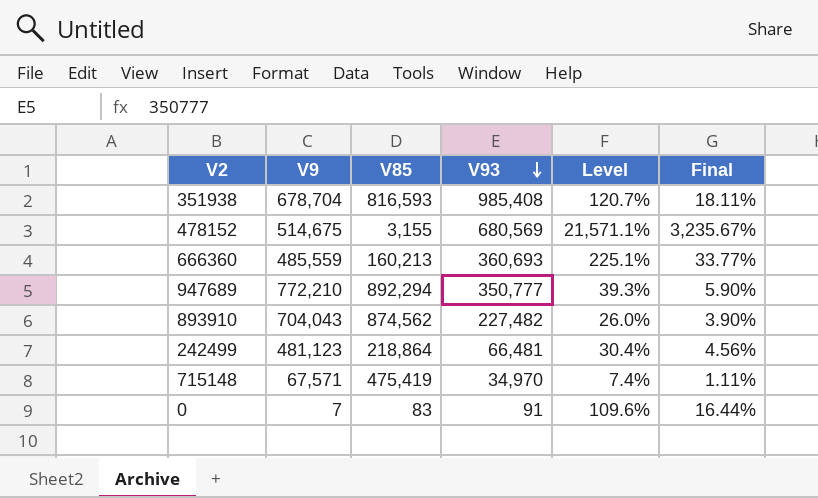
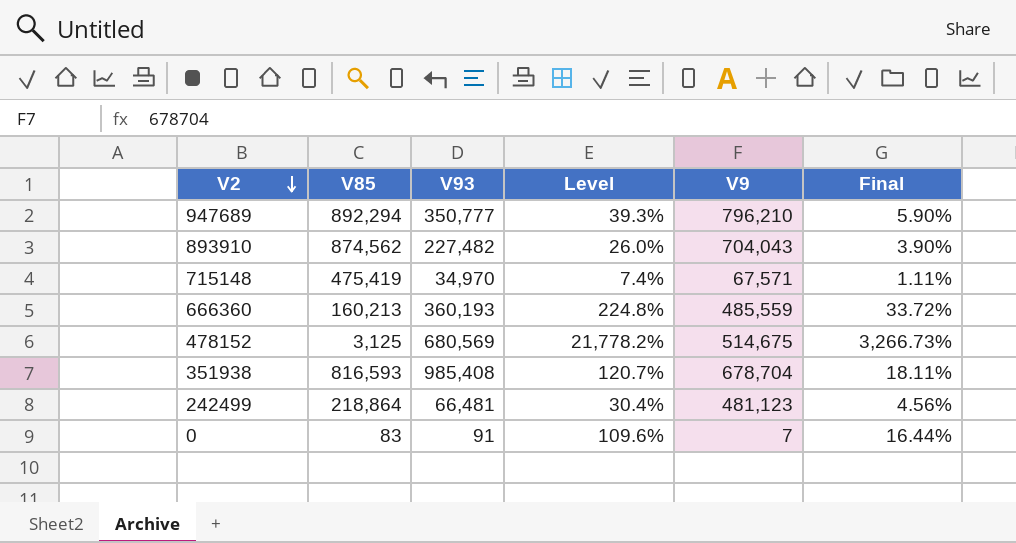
row order: V93 descending -> V2 descending
column V9 | position: 2 -> 5
947689 | V9: 772,210 -> 796,210
666360 | V93: 360,693 -> 360,193
666360 | Level: 225.1% -> 224.8%
666360 | Final: 33.77% -> 33.72%
478152 | V85: 3,155 -> 3,125
478152 | Level: 21,571.1% -> 21,778.2%
478152 | Final: 3,235.67% -> 3,266.73%

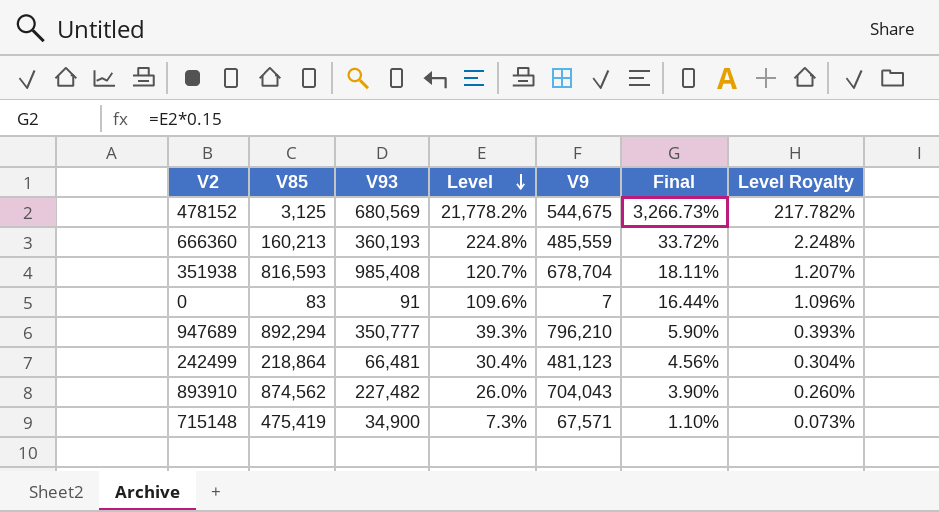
row order: V2 descending -> Level descending
column Level Royalty | formula: none -> [Level] * 0.01
478152 | V9: 514,675 -> 544,675
715148 | V93: 34,970 -> 34,900
715148 | Level: 7.4% -> 7.3%
715148 | Final: 1.11% -> 1.10%

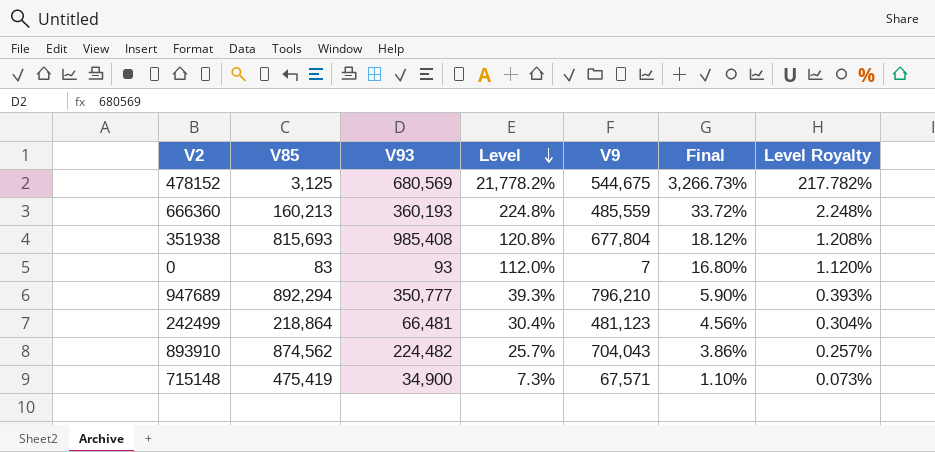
351938 | V85: 816,593 -> 815,693
351938 | Level: 120.7% -> 120.8%
351938 | V9: 678,704 -> 677,804
351938 | Final: 18.11% -> 18.12%
351938 | Level Royalty: 1.207% -> 1.208%
0 | V93: 91 -> 93
0 | Level: 109.6% -> 112.0%
0 | Final: 16.44% -> 16.80%
0 | Level Royalty: 1.096% -> 1.120%
893910 | V93: 227,482 -> 224,482
893910 | Level: 26.0% -> 25.7%
893910 | Final: 3.90% -> 3.86%
893910 | Level Royalty: 0.260% -> 0.257%

